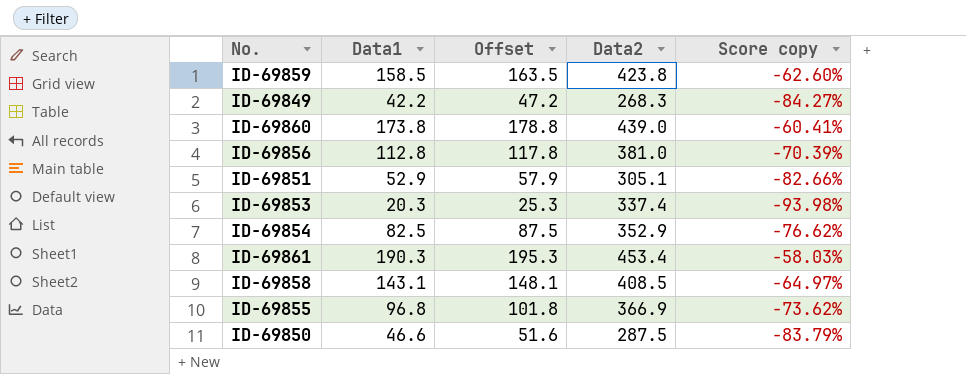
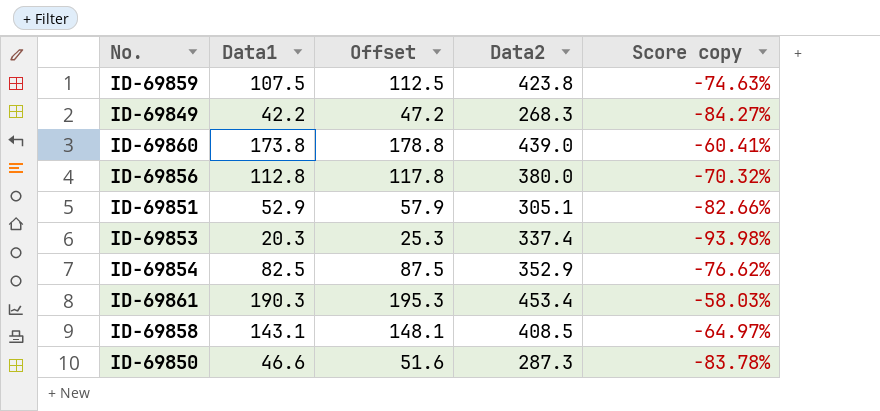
row ID-69855: 96.8 | 101.8 | 366.9 | -73.62% -> none
ID-69859 | Data1: 158.5 -> 107.5
ID-69859 | Offset: 163.5 -> 112.5
ID-69859 | Score copy: -62.60% -> -74.63%
ID-69856 | Data2: 381.0 -> 380.0
ID-69856 | Score copy: -70.39% -> -70.32%
ID-69850 | Data2: 287.5 -> 287.3
ID-69850 | Score copy: -83.79% -> -83.78%

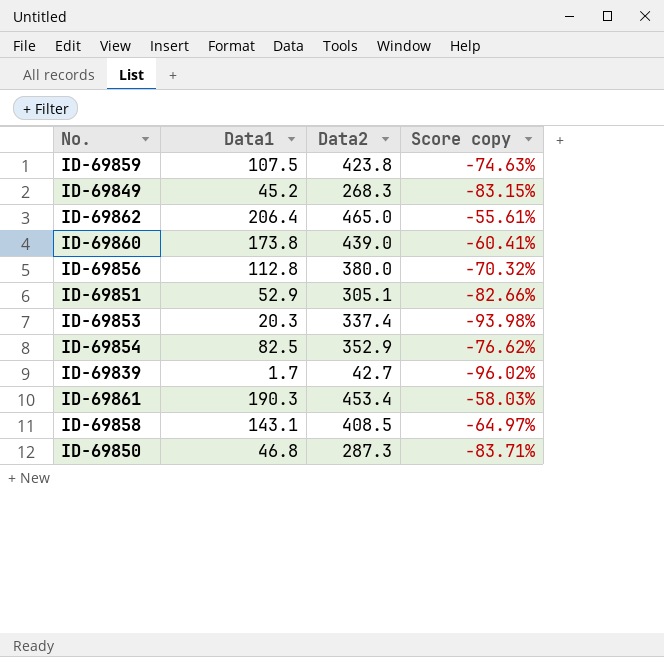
column Offset | formula: [Data1] + 5 -> none
ID-69849 | Data1: 42.2 -> 45.2
ID-69849 | Score copy: -84.27% -> -83.15%
row ID-69862: none -> 206.4 | 465.0 | -55.61%
row ID-69839: none -> 1.7 | 42.7 | -96.02%
ID-69850 | Data1: 46.6 -> 46.8
ID-69850 | Score copy: -83.78% -> -83.71%

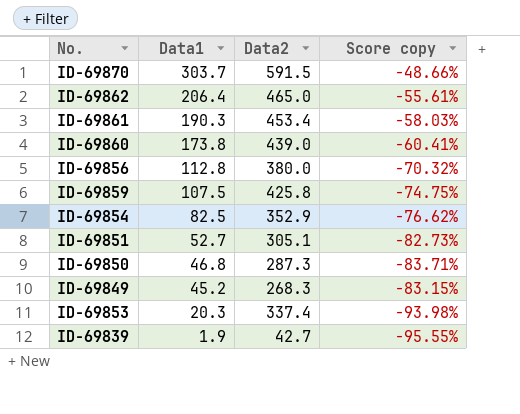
row order: none -> Data1 descending
row ID-69858: 143.1 | 408.5 | -64.97% -> none
row ID-69870: none -> 303.7 | 591.5 | -48.66%
ID-69859 | Data2: 423.8 -> 425.8
ID-69859 | Score copy: -74.63% -> -74.75%
ID-69851 | Data1: 52.9 -> 52.7
ID-69851 | Score copy: -82.66% -> -82.73%
ID-69839 | Data1: 1.7 -> 1.9
ID-69839 | Score copy: -96.02% -> -95.55%

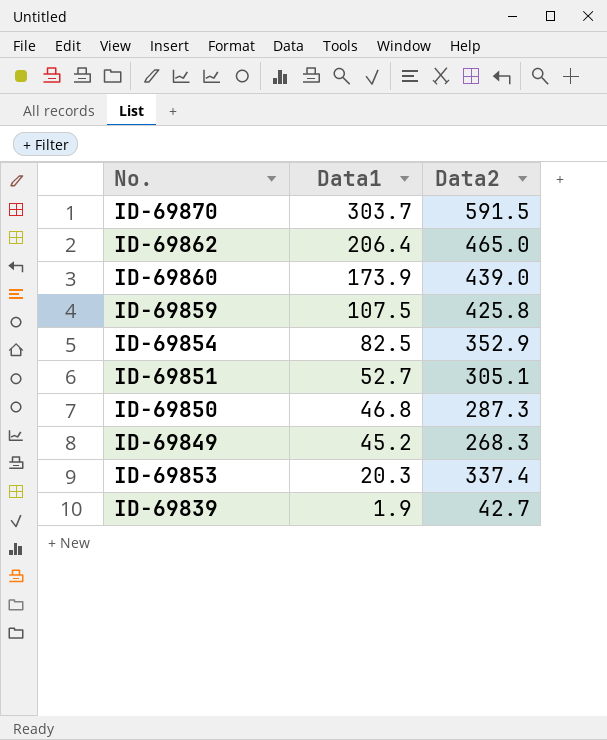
column Score copy | formula: ([Data1] - [Data2]) / [Data2] -> none
row ID-69861: 190.3 | 453.4 | -58.03% -> none
row ID-69856: 112.8 | 380.0 | -70.32% -> none
ID-69860 | Data1: 173.8 -> 173.9

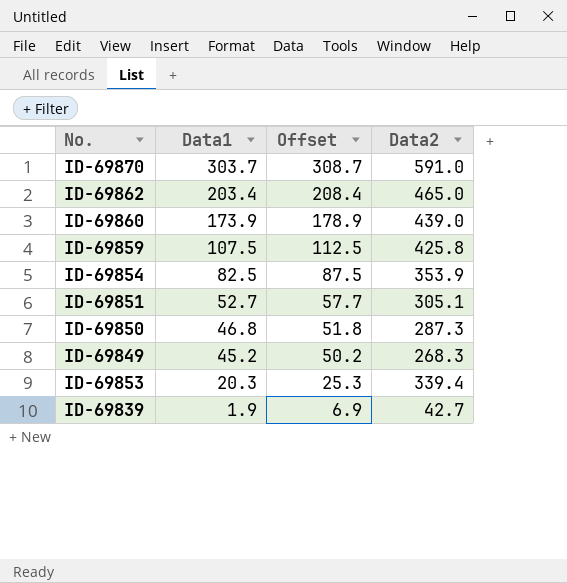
column Offset | formula: none -> [Data1] + 5
ID-69870 | Data2: 591.5 -> 591.0
ID-69862 | Data1: 206.4 -> 203.4
ID-69854 | Data2: 352.9 -> 353.9
ID-69853 | Data2: 337.4 -> 339.4

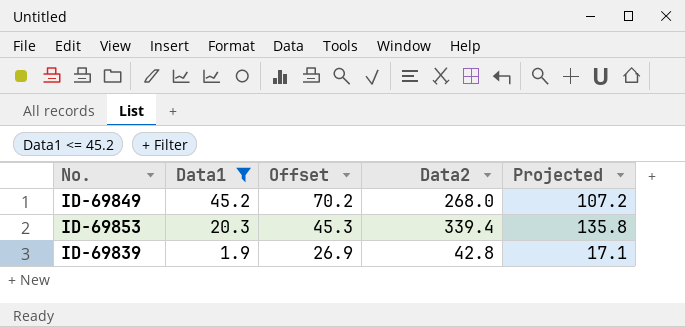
filter: none -> Data1 <= 45.2
column Offset | formula: [Data1] + 5 -> [Data1] + 25
column Projected | formula: none -> [Data2] * 0.4
ID-69849 | Data2: 268.3 -> 268.0
ID-69839 | Data2: 42.7 -> 42.8

